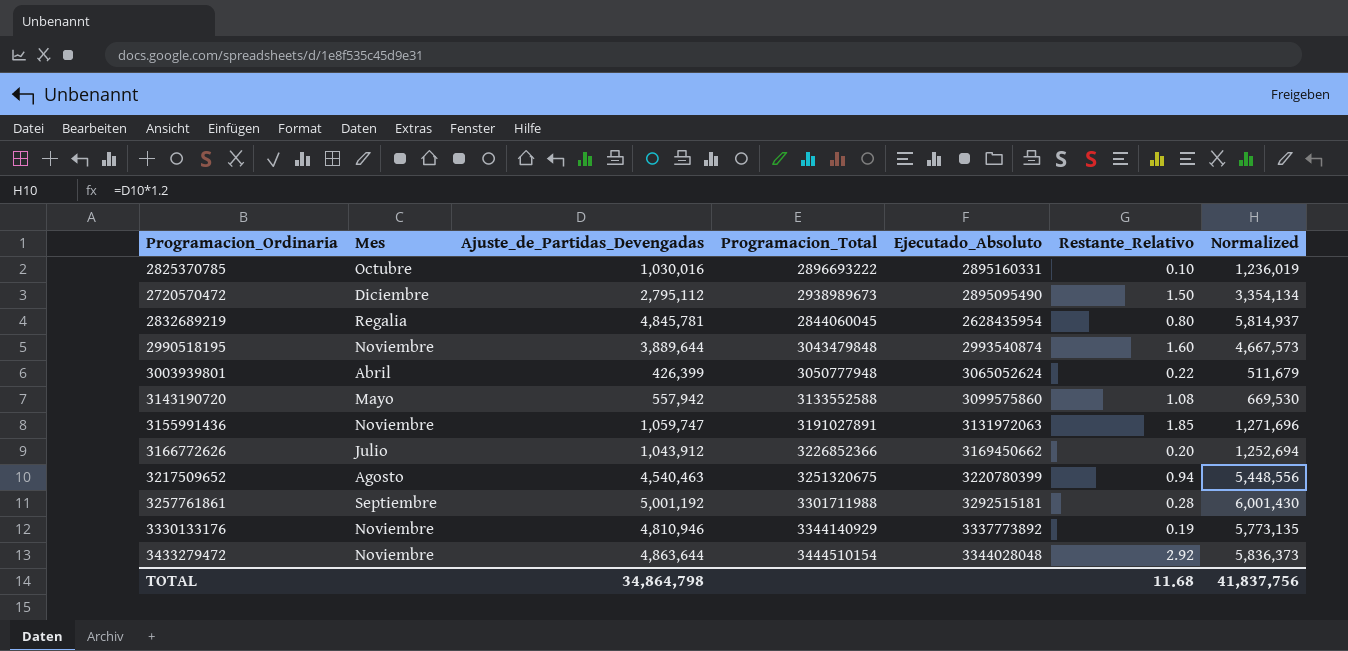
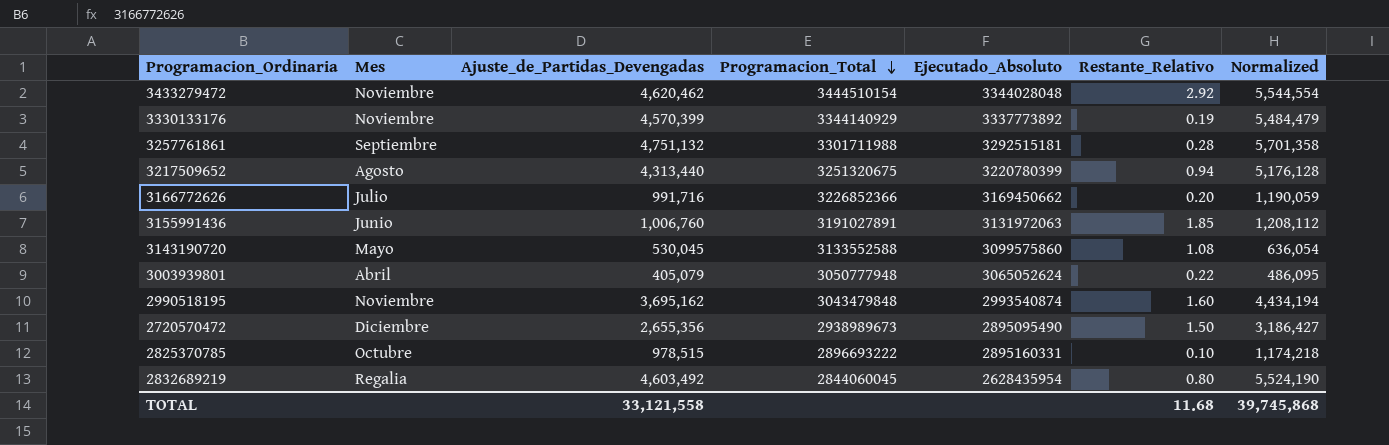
row order: none -> Programacion_Total descending
3433279472 | Ajuste_de_Partidas_Devengadas: 4,863,644 -> 4,620,462
3433279472 | Normalized: 5,836,373 -> 5,544,554
3330133176 | Ajuste_de_Partidas_Devengadas: 4,810,946 -> 4,570,399
3330133176 | Normalized: 5,773,135 -> 5,484,479
3257761861 | Ajuste_de_Partidas_Devengadas: 5,001,192 -> 4,751,132
3257761861 | Normalized: 6,001,430 -> 5,701,358
3217509652 | Ajuste_de_Partidas_Devengadas: 4,540,463 -> 4,313,440
3217509652 | Normalized: 5,448,556 -> 5,176,128
3166772626 | Ajuste_de_Partidas_Devengadas: 1,043,912 -> 991,716
3166772626 | Normalized: 1,252,694 -> 1,190,059
3155991436 | Mes: Noviembre -> Junio
3155991436 | Ajuste_de_Partidas_Devengadas: 1,059,747 -> 1,006,760
3155991436 | Normalized: 1,271,696 -> 1,208,112
3143190720 | Ajuste_de_Partidas_Devengadas: 557,942 -> 530,045
3143190720 | Normalized: 669,530 -> 636,054
3003939801 | Ajuste_de_Partidas_Devengadas: 426,399 -> 405,079
3003939801 | Normalized: 511,679 -> 486,095
2990518195 | Ajuste_de_Partidas_Devengadas: 3,889,644 -> 3,695,162
2990518195 | Normalized: 4,667,573 -> 4,434,194
2720570472 | Ajuste_de_Partidas_Devengadas: 2,795,112 -> 2,655,356
2720570472 | Normalized: 3,354,134 -> 3,186,427
2825370785 | Ajuste_de_Partidas_Devengadas: 1,030,016 -> 978,515
2825370785 | Normalized: 1,236,019 -> 1,174,218
2832689219 | Ajuste_de_Partidas_Devengadas: 4,845,781 -> 4,603,492
2832689219 | Normalized: 5,814,937 -> 5,524,190
TOTAL | Ajuste_de_Partidas_Devengadas: 34,864,798 -> 33,121,558
TOTAL | Normalized: 41,837,756 -> 39,745,868

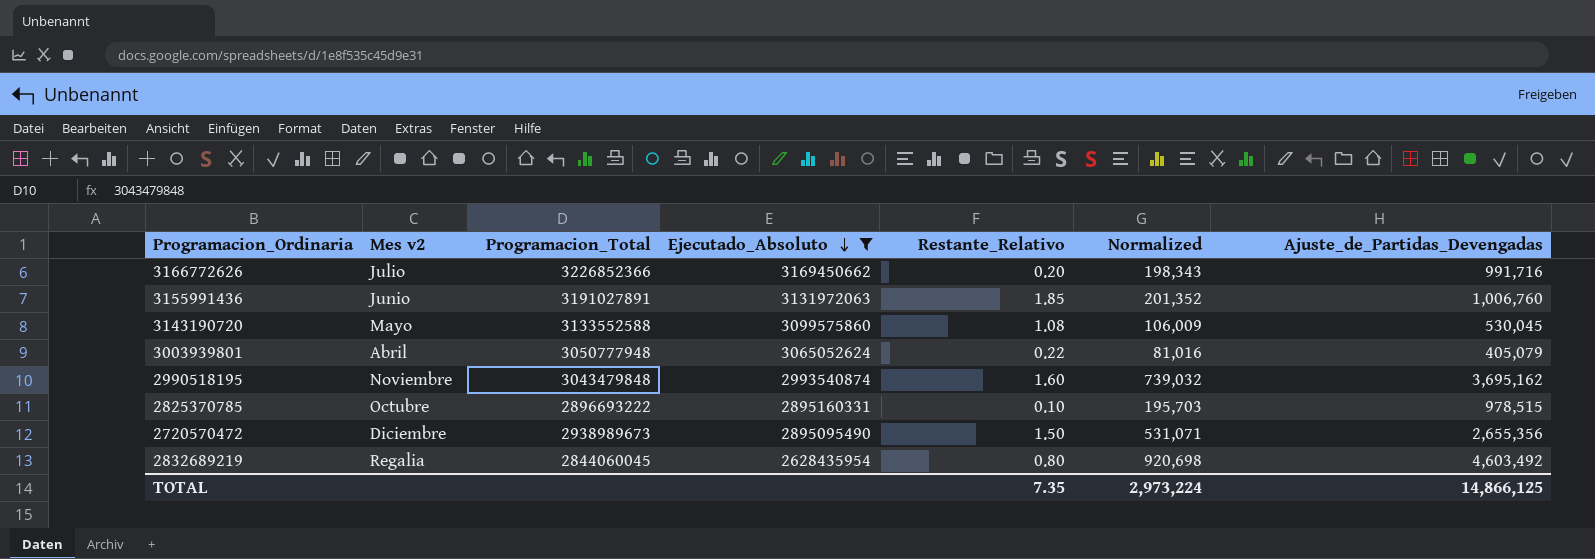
filter: none -> Ejecutado_Absoluto <= 3169450662
row order: Programacion_Total descending -> Ejecutado_Absoluto descending
column name: Mes -> Mes v2
column Normalized | formula: [Ajuste_de_Partidas_Devengadas] * 1.2 -> [Ajuste_de_Partidas_Devengadas] * 0.2
column Ajuste_de_Partidas_Devengadas | position: 3 -> 7
TOTAL | Restante_Relativo: 11.68 -> 7.35
TOTAL | Normalized: 39,745,868 -> 2,973,224
TOTAL | Ajuste_de_Partidas_Devengadas: 33,121,558 -> 14,866,125

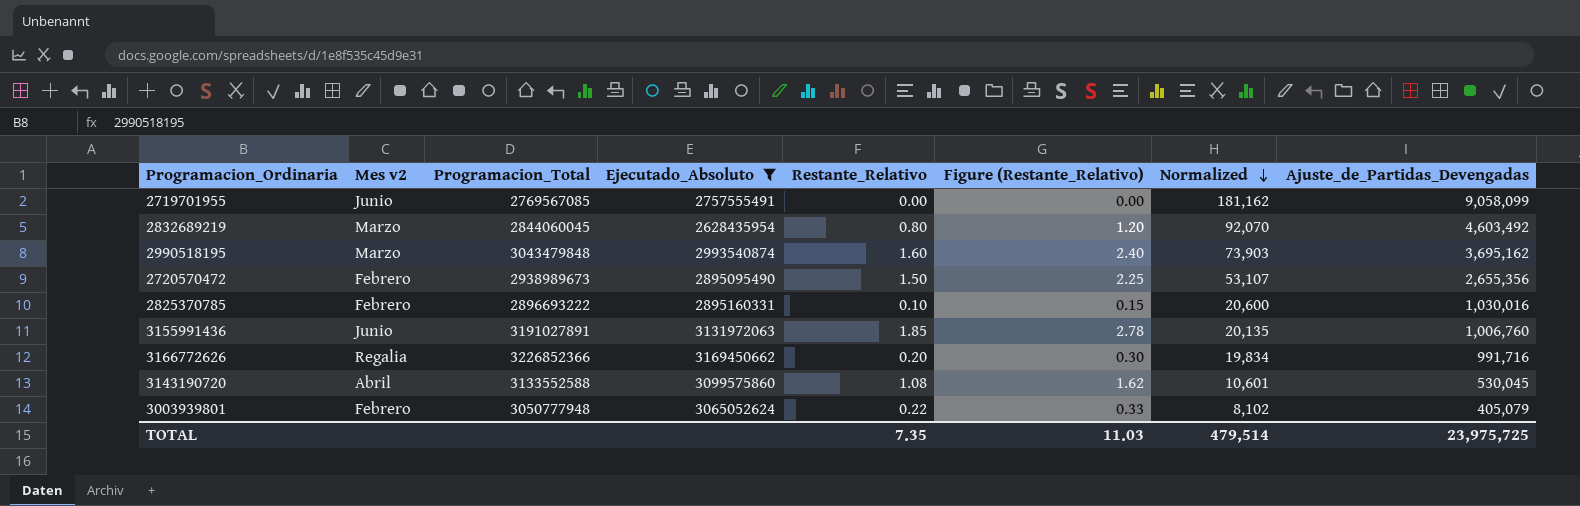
row order: Ejecutado_Absoluto descending -> Normalized descending
column Figure (Restante_Relativo) | formula: none -> [Restante_Relativo] * 1.5
column Normalized | formula: [Ajuste_de_Partidas_Devengadas] * 0.2 -> [Ajuste_de_Partidas_Devengadas] * 0.02
row 2719701955: none -> Junio | 2769567085 | 2757555491 | 0.00 | 0.00 | 181,162 | 9,058,099
2832689219 | Mes v2: Regalia -> Marzo
2990518195 | Mes v2: Noviembre -> Marzo
2720570472 | Mes v2: Diciembre -> Febrero
2825370785 | Mes v2: Octubre -> Febrero
2825370785 | Ajuste_de_Partidas_Devengadas: 978,515 -> 1,030,016
3166772626 | Mes v2: Julio -> Regalia
3143190720 | Mes v2: Mayo -> Abril
3003939801 | Mes v2: Abril -> Febrero
TOTAL | Normalized: 2,973,224 -> 479,514
TOTAL | Ajuste_de_Partidas_Devengadas: 14,866,125 -> 23,975,725

